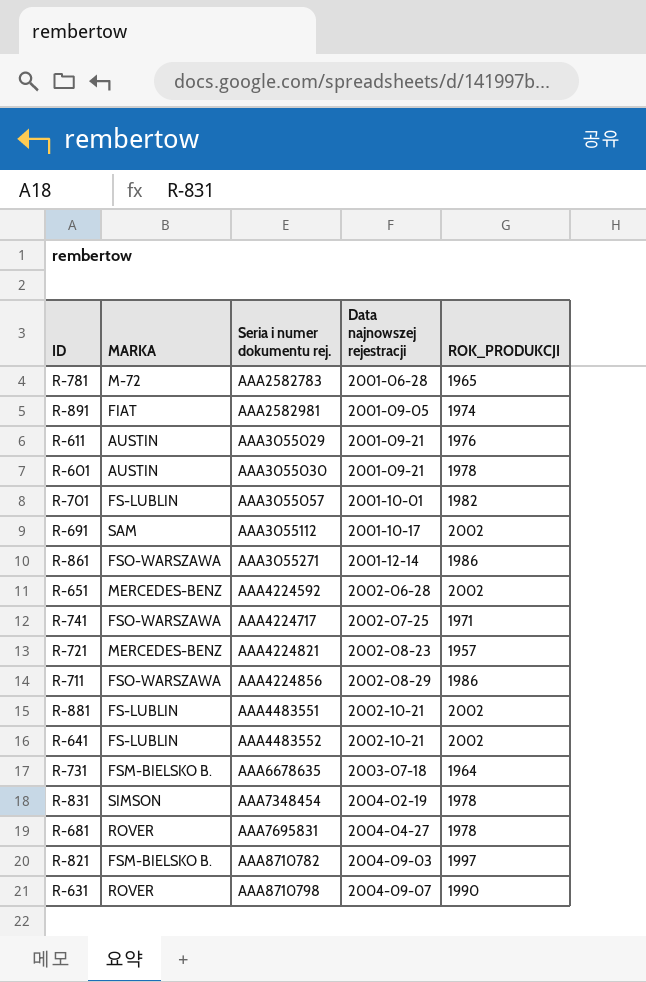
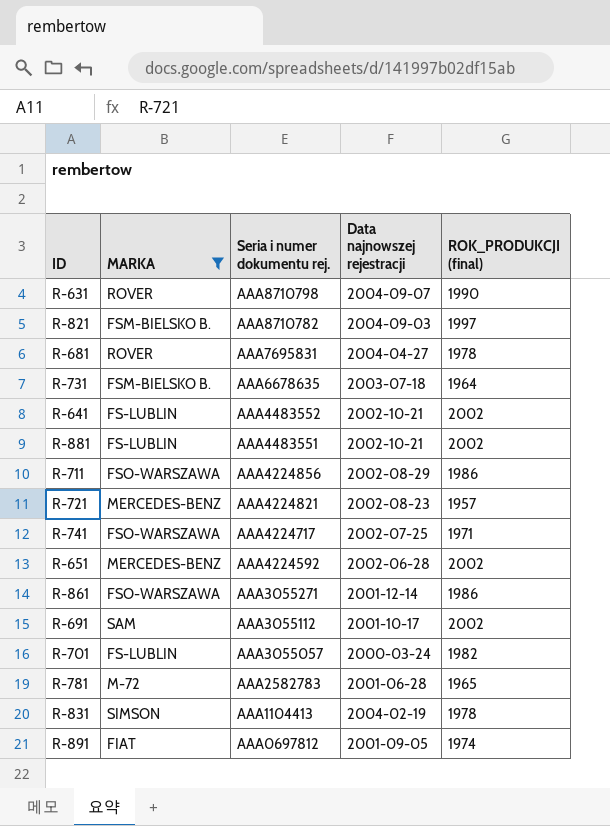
filter: none -> MARKA != AUSTIN
row order: Seria i numer dokumentu rej. ascending -> Seria i numer dokumentu rej. descending
column name: ROK_PRODUKCJI -> ROK_PRODUKCJI (final)
R-701 | Data najnowszej rejestracji: 2001-10-01 -> 2000-03-24
R-831 | Seria i numer dokumentu rej.: AAA7348454 -> AAA1104413
R-891 | Seria i numer dokumentu rej.: AAA2582981 -> AAA0697812

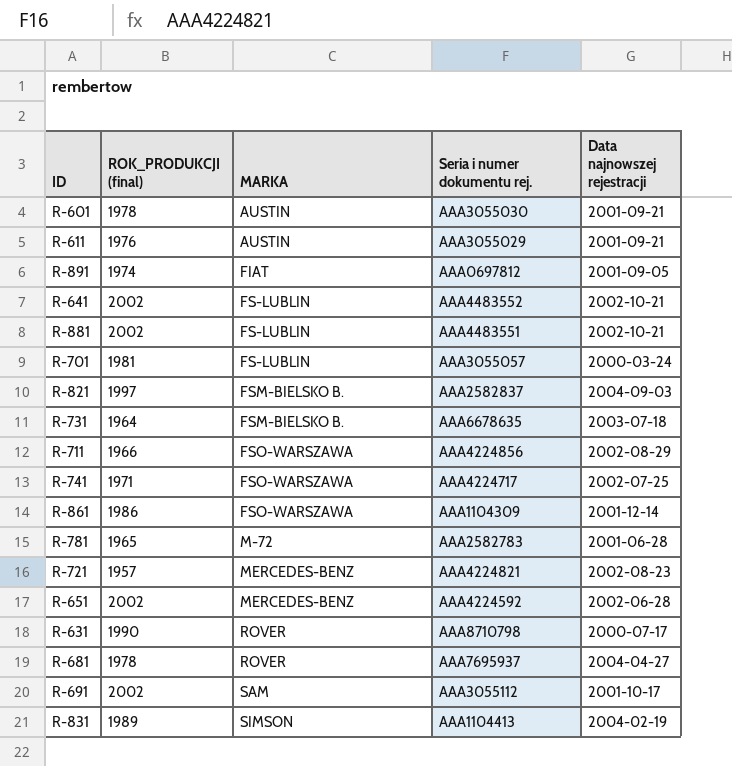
filter: MARKA != AUSTIN -> none
row order: Seria i numer dokumentu rej. descending -> MARKA ascending
column ROK_PRODUKCJI (final) | position: 5 -> 2
R-701 | ROK_PRODUKCJI (final): 1982 -> 1981
R-821 | Seria i numer dokumentu rej.: AAA8710782 -> AAA2582837
R-711 | ROK_PRODUKCJI (final): 1986 -> 1966
R-861 | Seria i numer dokumentu rej.: AAA3055271 -> AAA1104309
R-631 | Data najnowszej rejestracji: 2004-09-07 -> 2000-07-17
R-681 | Seria i numer dokumentu rej.: AAA7695831 -> AAA7695937
R-831 | ROK_PRODUKCJI (final): 1978 -> 1989

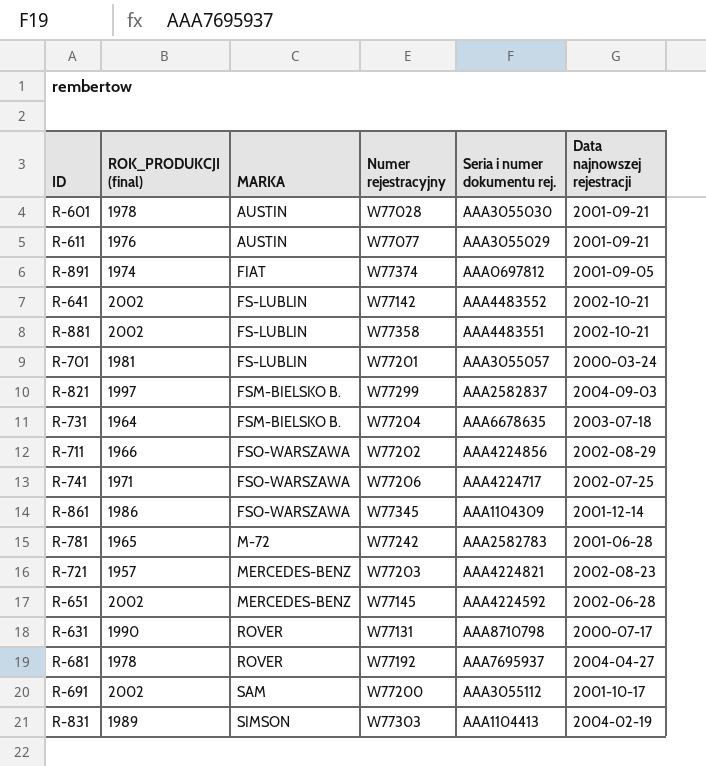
column Numer rejestracyjny | position: none -> 4

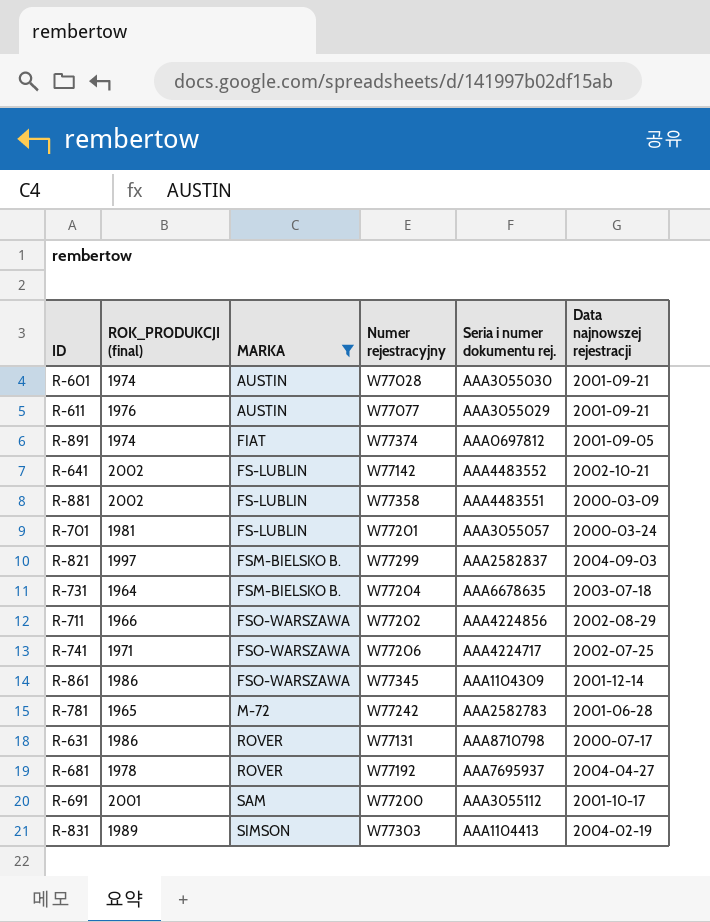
filter: none -> MARKA != MERCEDES-BENZ
R-601 | ROK_PRODUKCJI (final): 1978 -> 1974
R-881 | Data najnowszej rejestracji: 2002-10-21 -> 2000-03-09
R-631 | ROK_PRODUKCJI (final): 1990 -> 1986
R-691 | ROK_PRODUKCJI (final): 2002 -> 2001

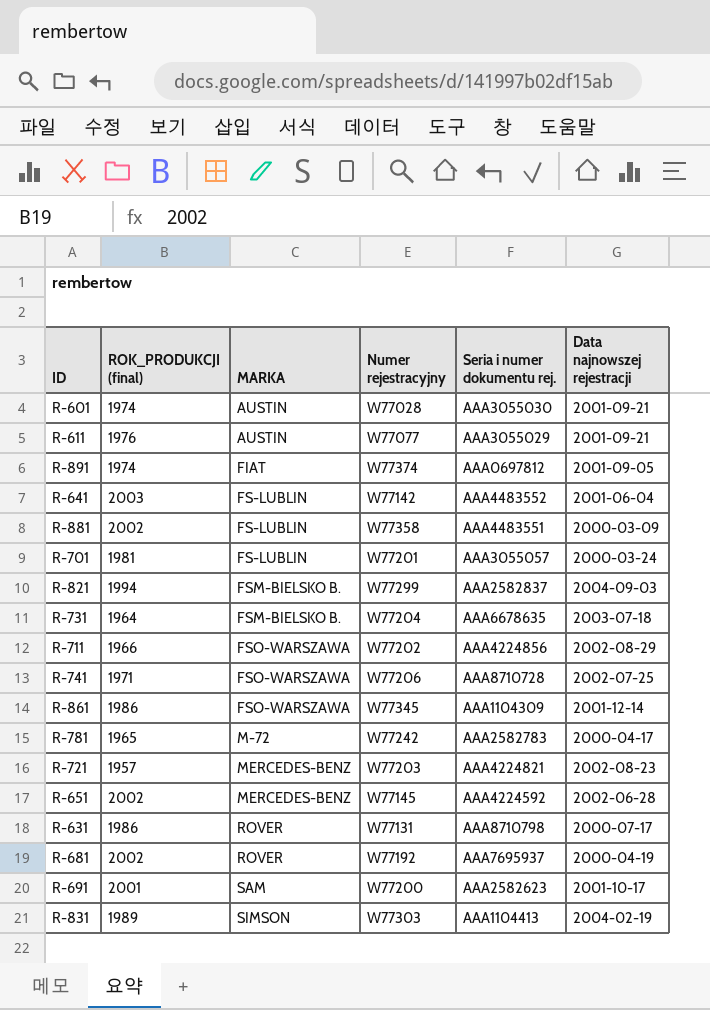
filter: MARKA != MERCEDES-BENZ -> none
R-641 | ROK_PRODUKCJI (final): 2002 -> 2003
R-641 | Data najnowszej rejestracji: 2002-10-21 -> 2001-06-04
R-821 | ROK_PRODUKCJI (final): 1997 -> 1994
R-741 | Seria i numer dokumentu rej.: AAA4224717 -> AAA8710728
R-781 | Data najnowszej rejestracji: 2001-06-28 -> 2000-04-17
R-681 | ROK_PRODUKCJI (final): 1978 -> 2002
R-681 | Data najnowszej rejestracji: 2004-04-27 -> 2000-04-19
R-691 | Seria i numer dokumentu rej.: AAA3055112 -> AAA2582623

